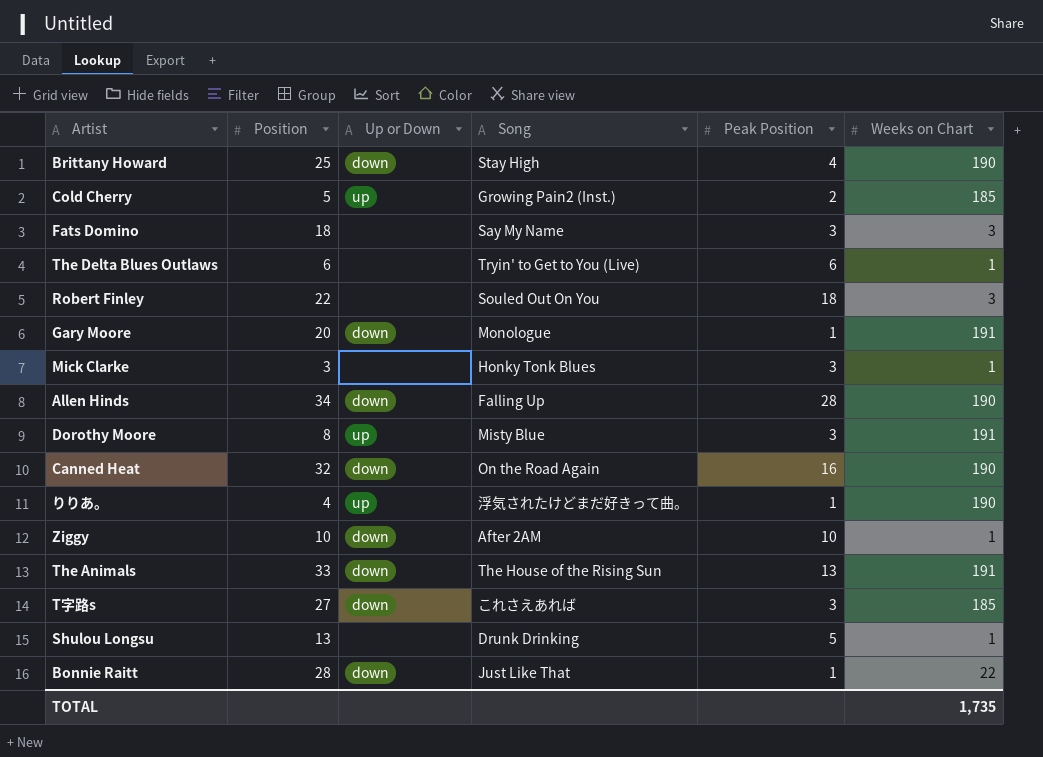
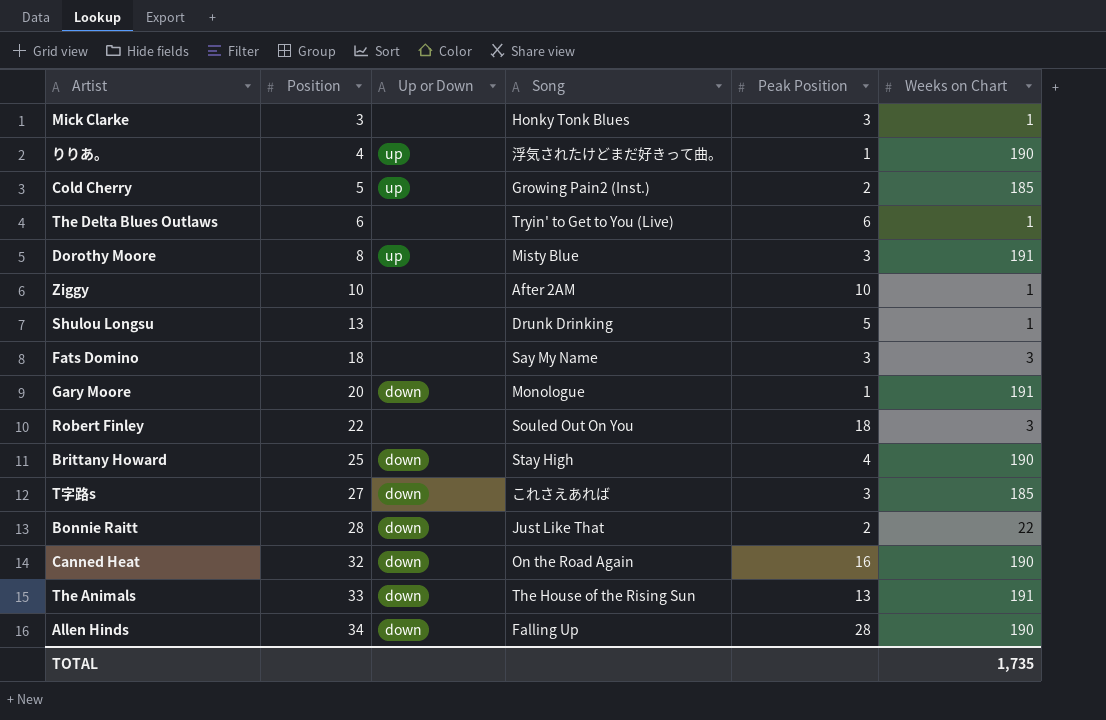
row order: none -> Position ascending
Ziggy | Up or Down: down -> none
Bonnie Raitt | Peak Position: 1 -> 2

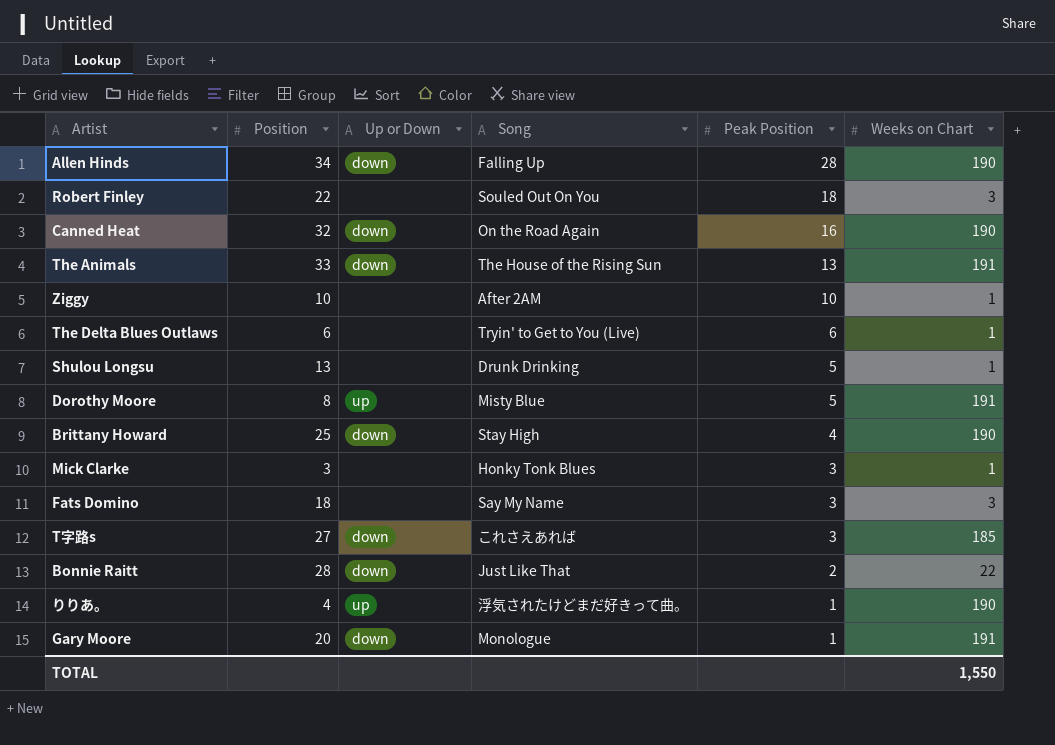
row order: Position ascending -> Peak Position descending
row Cold Cherry: 5 | up | Growing Pain2 (Inst.) | 2 | 185 -> none
Dorothy Moore | Peak Position: 3 -> 5
TOTAL | Weeks on Chart: 1,735 -> 1,550

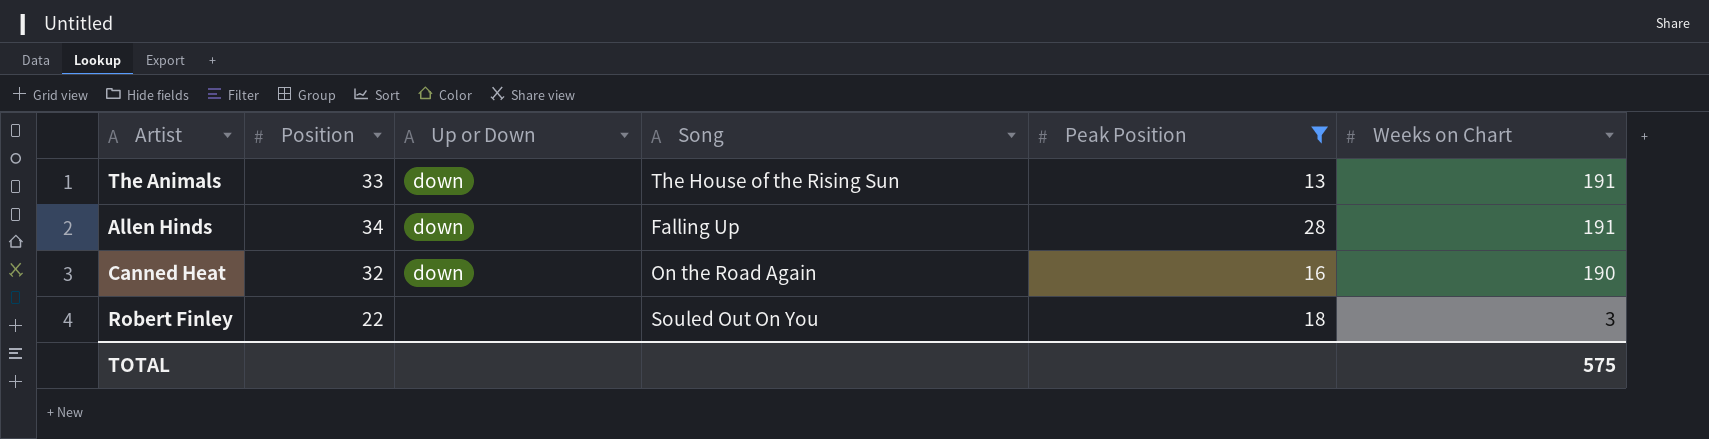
filter: none -> Peak Position >= 13
row order: Peak Position descending -> Weeks on Chart descending
Allen Hinds | Weeks on Chart: 190 -> 191
TOTAL | Weeks on Chart: 1,550 -> 575

